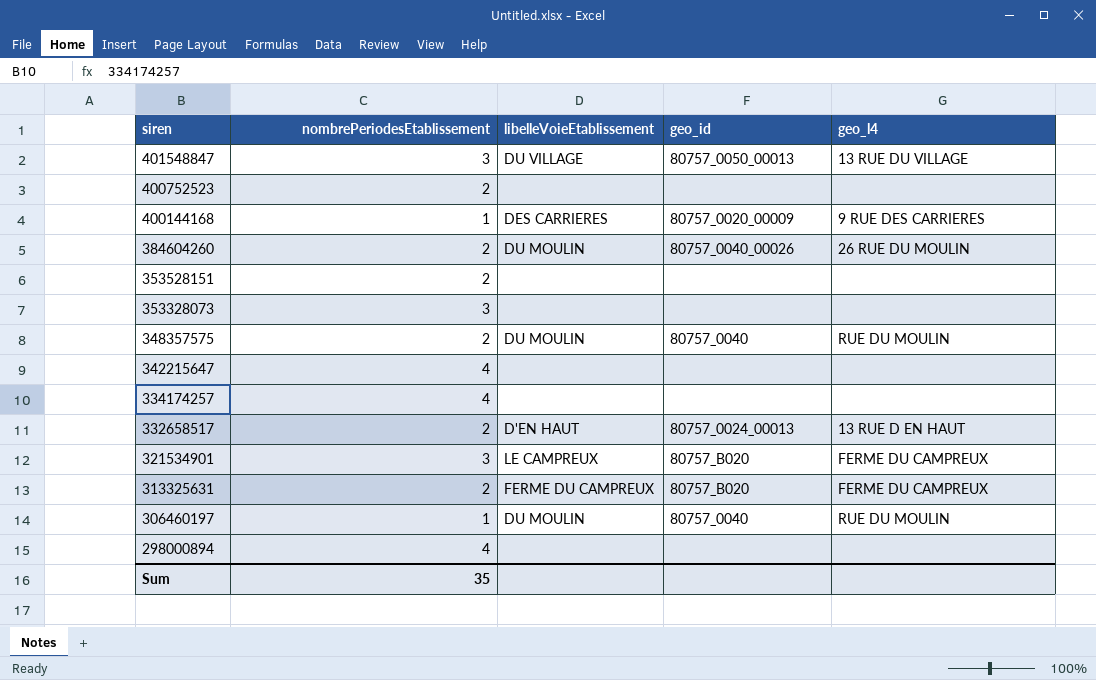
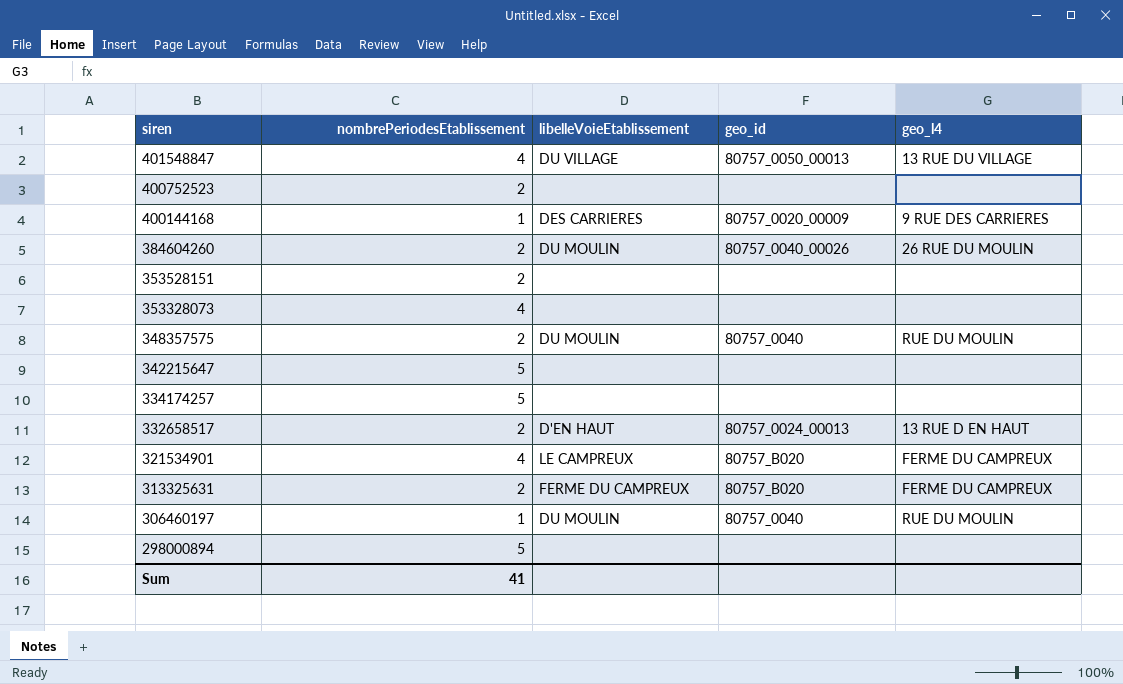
401548847 | nombrePeriodesEtablissement: 3 -> 4
353328073 | nombrePeriodesEtablissement: 3 -> 4
342215647 | nombrePeriodesEtablissement: 4 -> 5
334174257 | nombrePeriodesEtablissement: 4 -> 5
321534901 | nombrePeriodesEtablissement: 3 -> 4
298000894 | nombrePeriodesEtablissement: 4 -> 5
Sum | nombrePeriodesEtablissement: 35 -> 41

